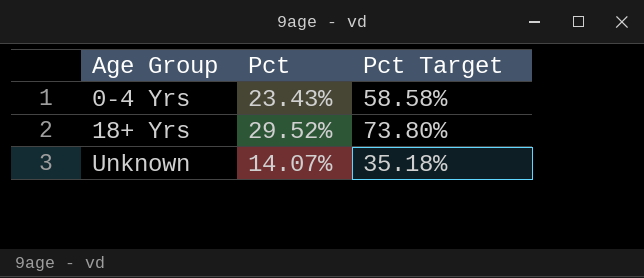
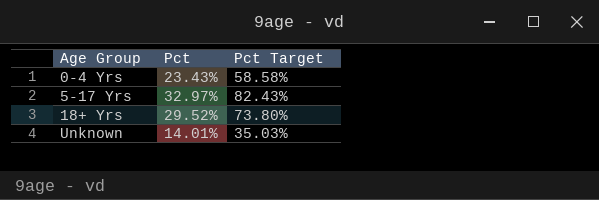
row 5-17 Yrs: none -> 32.97% | 82.43%
Unknown | Pct: 14.07% -> 14.01%
Unknown | Pct Target: 35.18% -> 35.03%

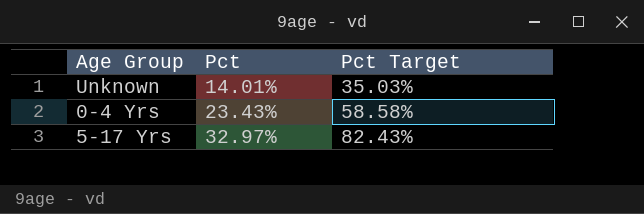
row order: Age Group ascending -> Pct ascending
row 18+ Yrs: 29.52% | 73.80% -> none

